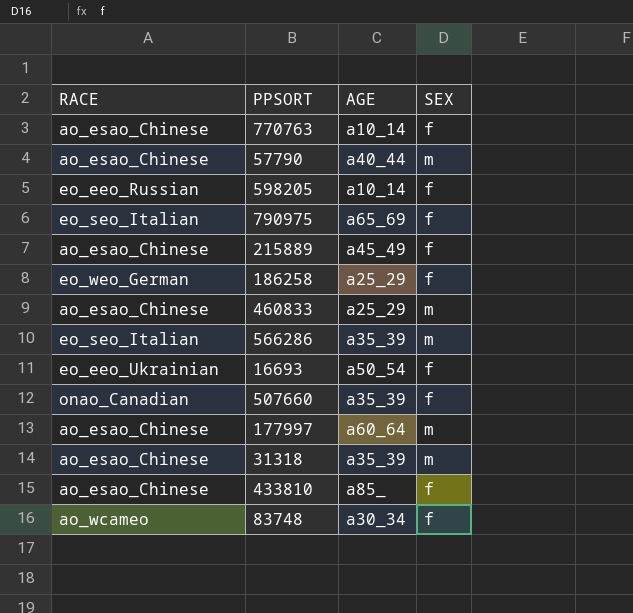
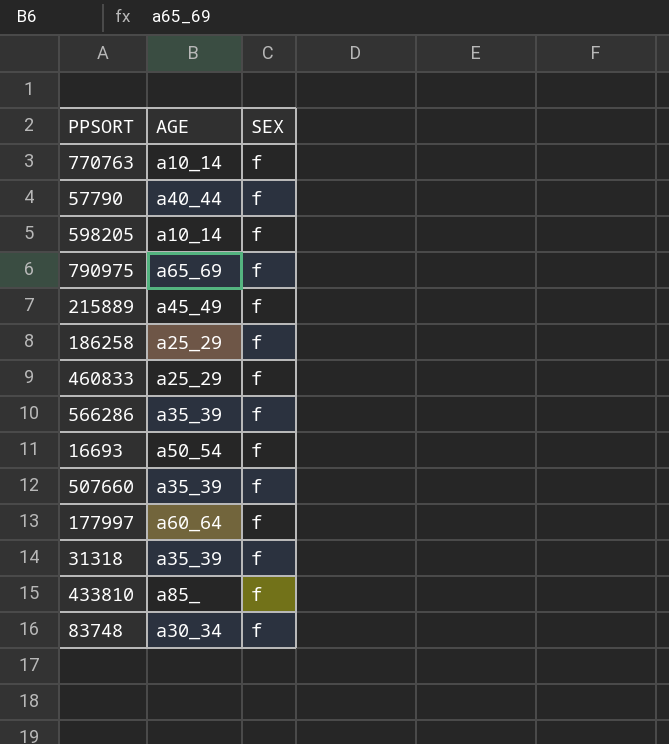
column RACE | position: 1 -> none
57790 | SEX: m -> f
460833 | SEX: m -> f
566286 | SEX: m -> f
177997 | SEX: m -> f
31318 | SEX: m -> f

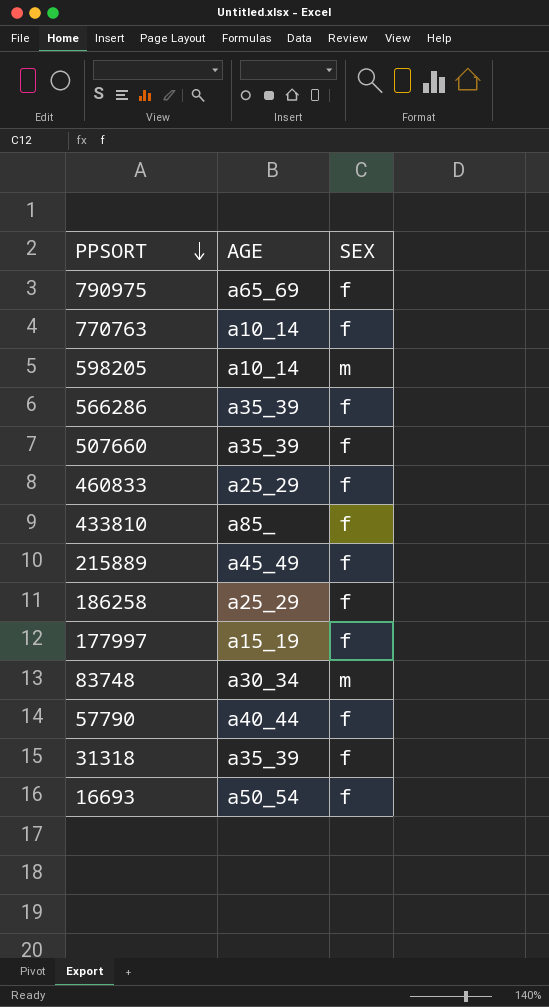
row order: none -> PPSORT descending
598205 | SEX: f -> m
177997 | AGE: a60_64 -> a15_19
83748 | SEX: f -> m

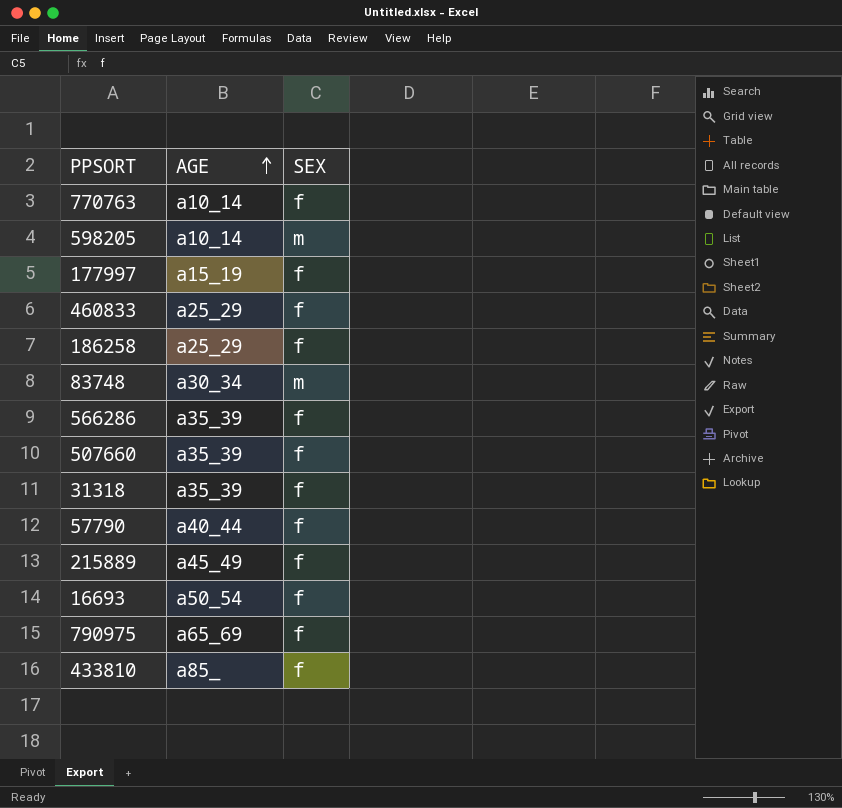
row order: PPSORT descending -> AGE ascending

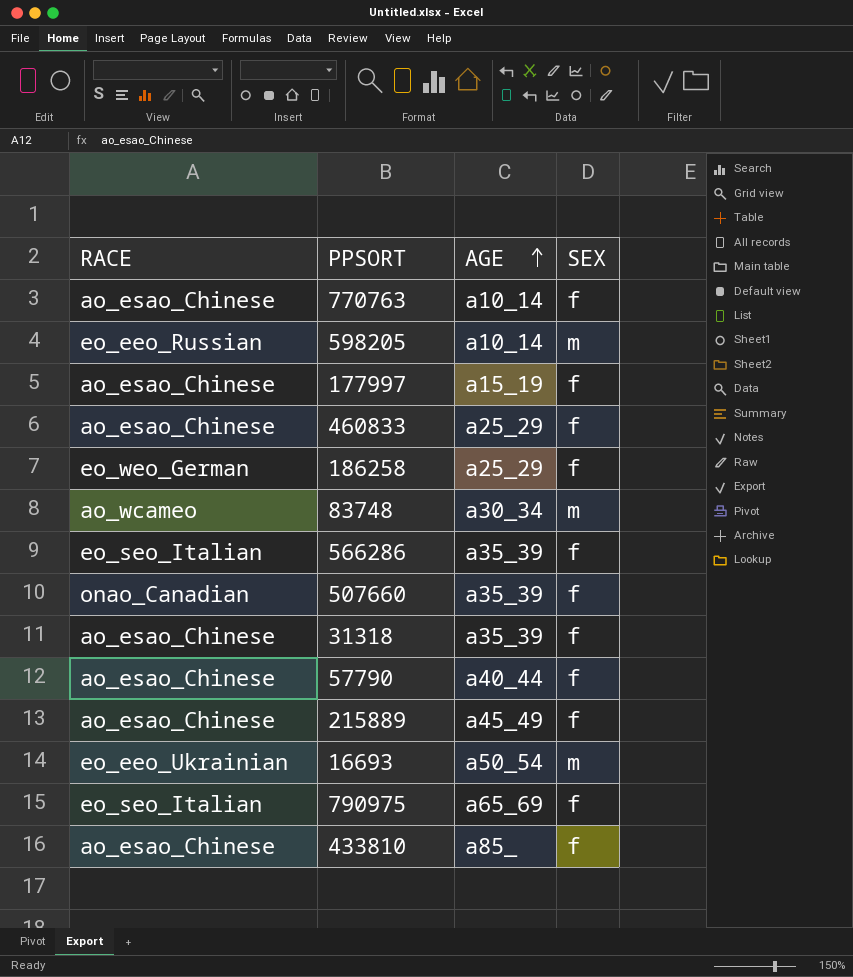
column RACE | position: none -> 1
16693 | SEX: f -> m

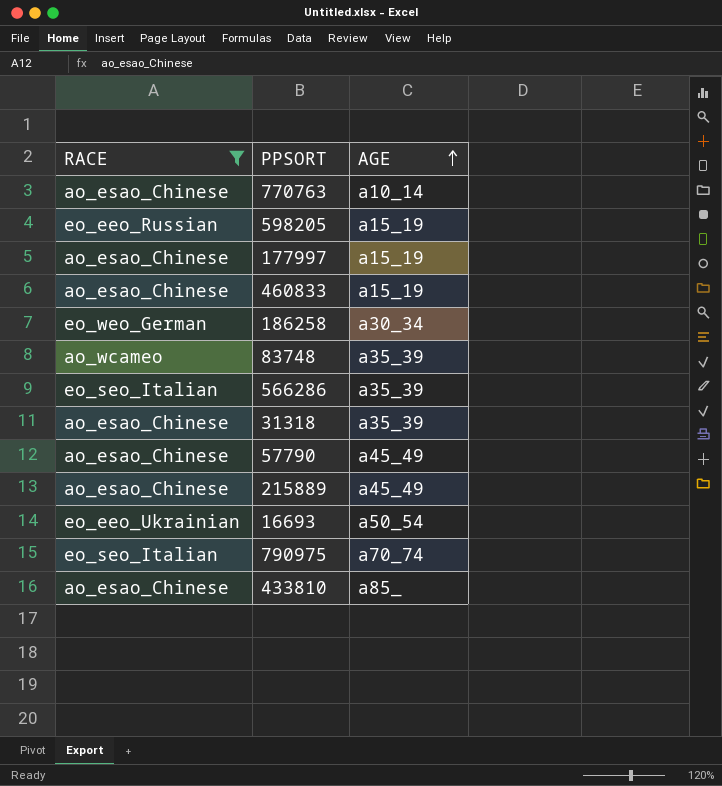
filter: none -> RACE != onao_Canadian
column SEX | position: 4 -> none
598205 | AGE: a10_14 -> a15_19
460833 | AGE: a25_29 -> a15_19
186258 | AGE: a25_29 -> a30_34
83748 | AGE: a30_34 -> a35_39
57790 | AGE: a40_44 -> a45_49
790975 | AGE: a65_69 -> a70_74

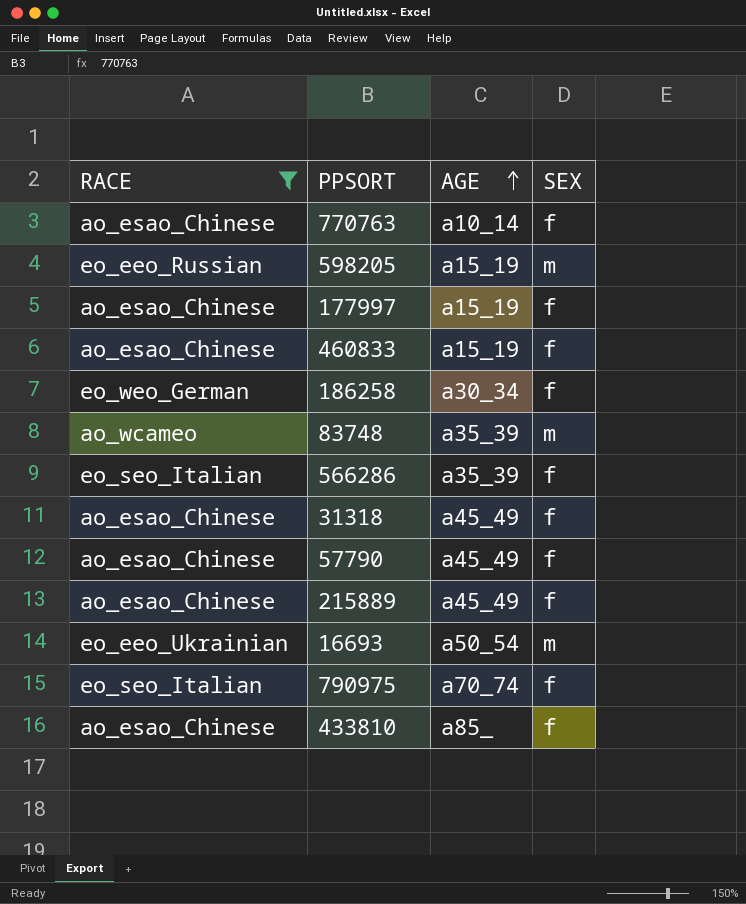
column SEX | position: none -> 4
31318 | AGE: a35_39 -> a45_49

